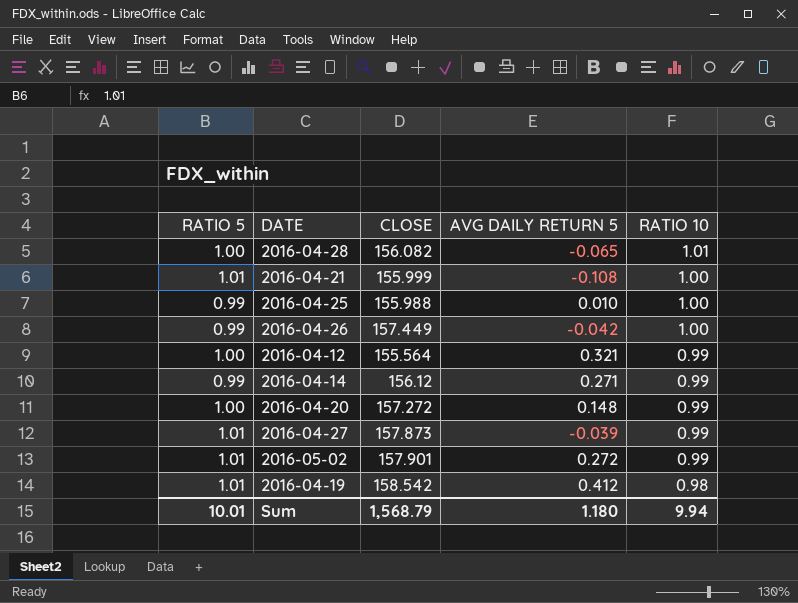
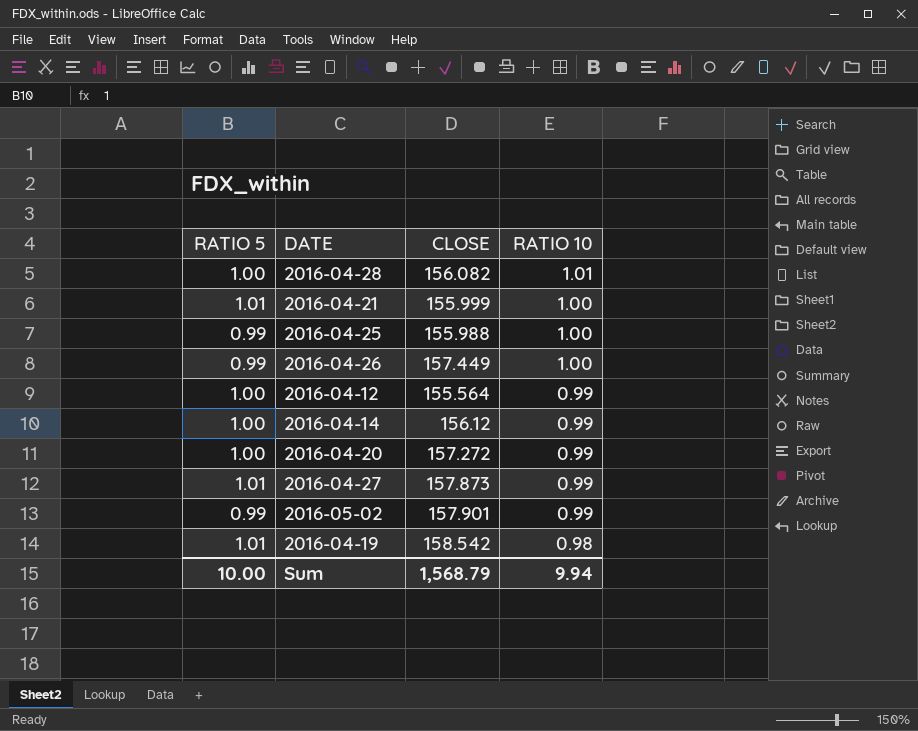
column AVG DAILY RETURN 5 | position: 4 -> none
2016-04-14 | RATIO 5: 0.99 -> 1.00
2016-05-02 | RATIO 5: 1.01 -> 0.99
Sum | RATIO 5: 10.01 -> 10.00

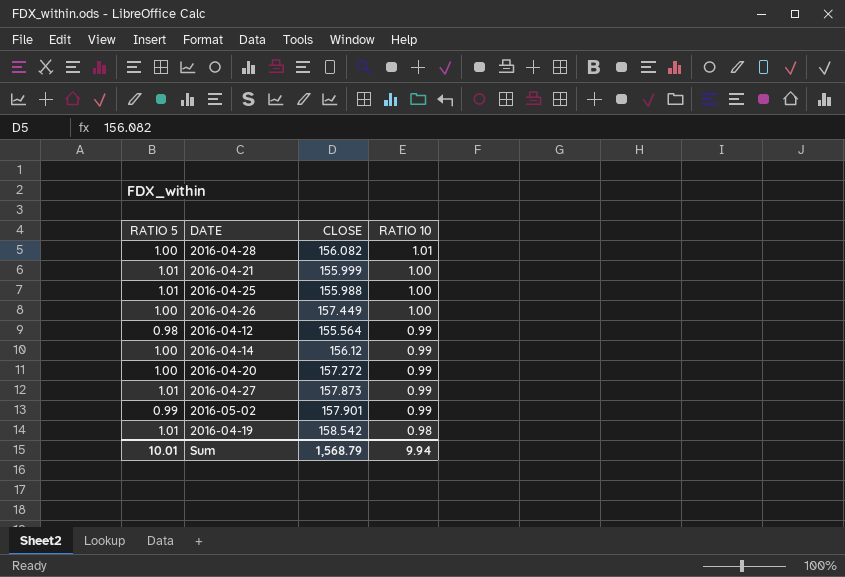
2016-04-25 | RATIO 5: 0.99 -> 1.01
2016-04-26 | RATIO 5: 0.99 -> 1.00
2016-04-12 | RATIO 5: 1.00 -> 0.98
Sum | RATIO 5: 10.00 -> 10.01

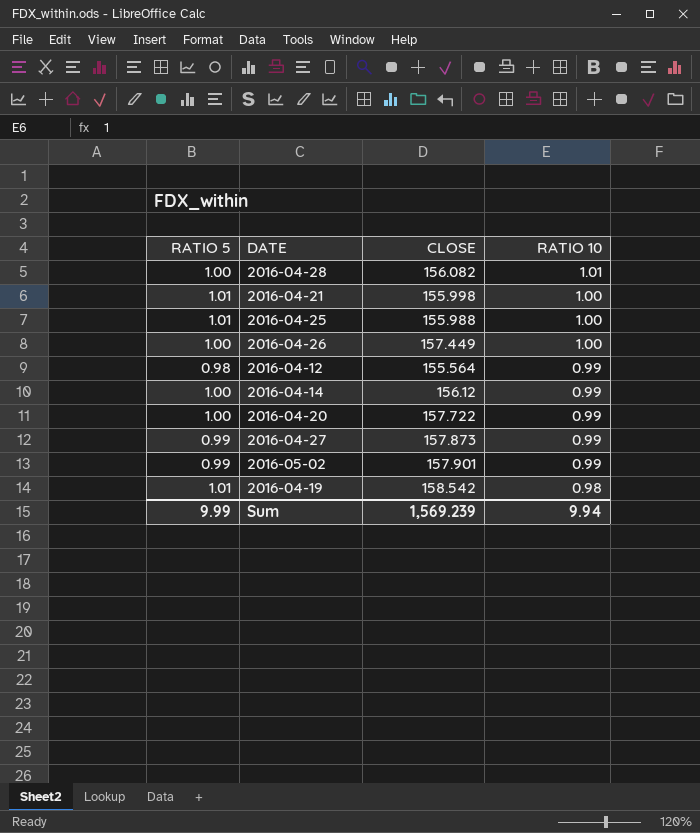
2016-04-21 | CLOSE: 155.999 -> 155.998
2016-04-20 | CLOSE: 157.272 -> 157.722
2016-04-27 | RATIO 5: 1.01 -> 0.99
Sum | RATIO 5: 10.01 -> 9.99
Sum | CLOSE: 1,568.79 -> 1,569.239

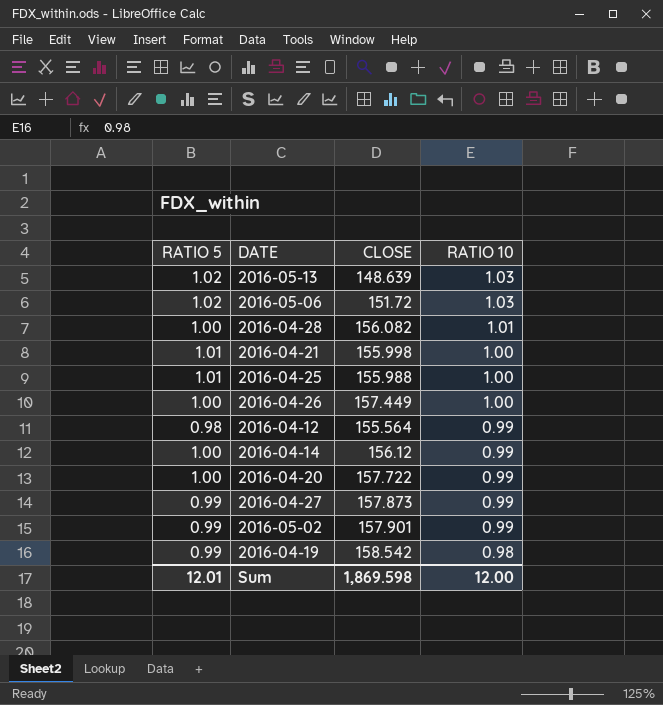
row 2016-05-13: none -> 1.02 | 148.639 | 1.03
row 2016-05-06: none -> 1.02 | 151.72 | 1.03
2016-04-19 | RATIO 5: 1.01 -> 0.99
Sum | RATIO 5: 9.99 -> 12.01
Sum | CLOSE: 1,569.239 -> 1,869.598
Sum | RATIO 10: 9.94 -> 12.00

